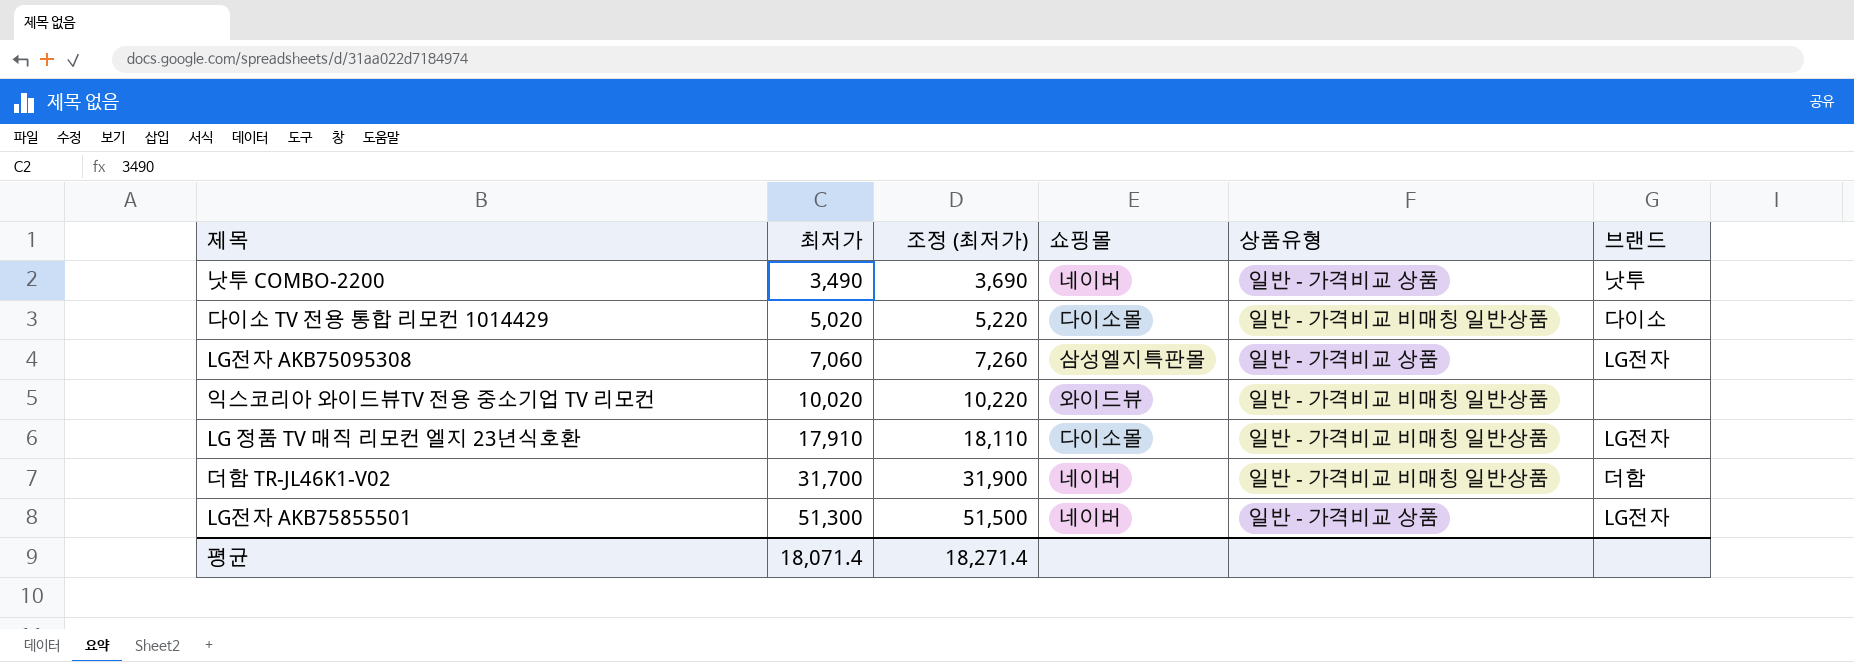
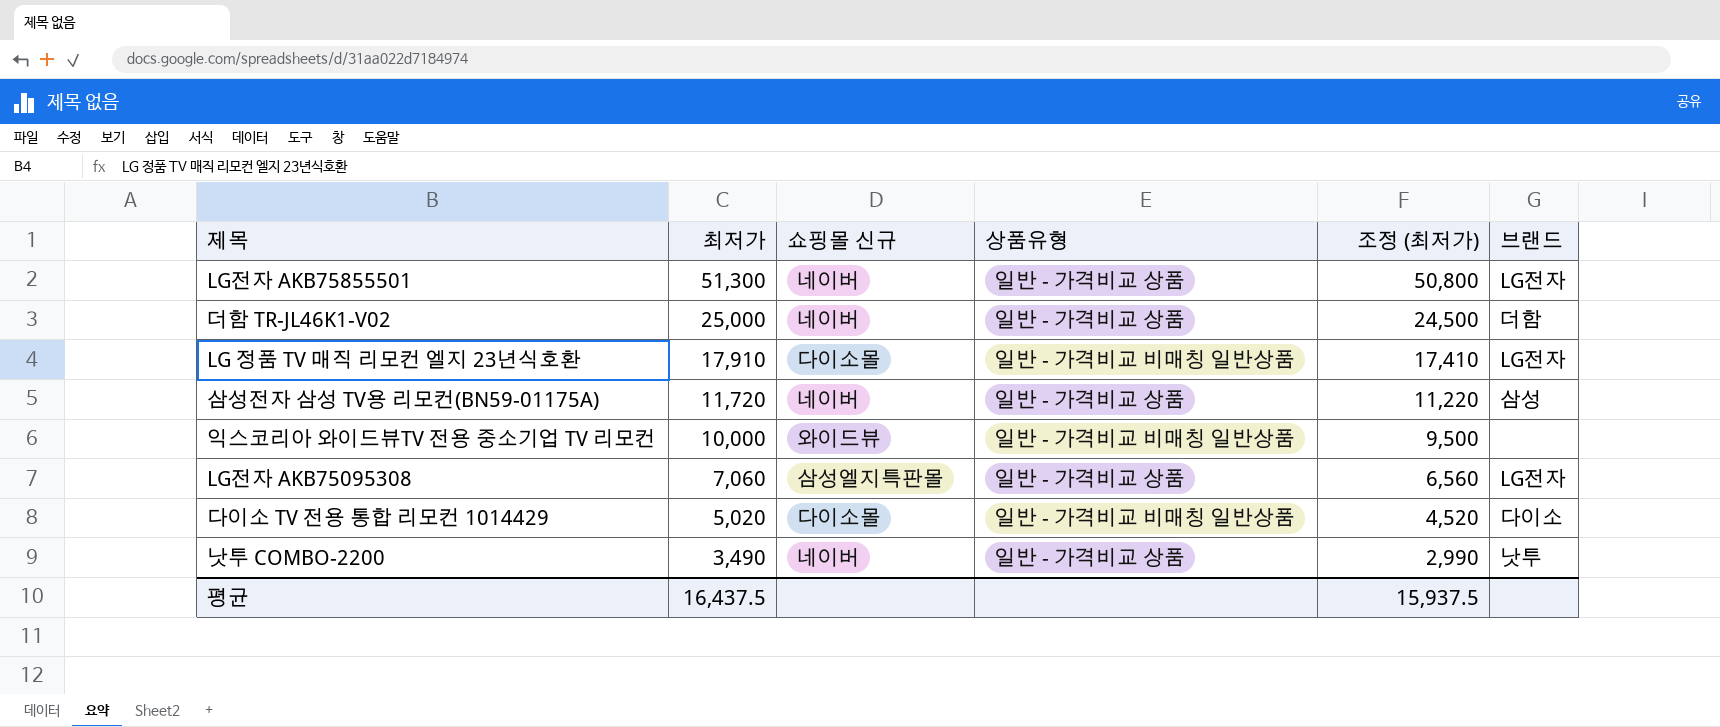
row order: 최저가 ascending -> 최저가 descending
column name: 쇼핑몰 -> 쇼핑몰 신규
column 조정 (최저가) | formula: [최저가] + 200 -> [최저가] - 500
column 조정 (최저가) | position: 3 -> 5
더함 TR-JL46K1-V02 | 최저가: 31,700 -> 25,000
더함 TR-JL46K1-V02 | 상품유형: 일반 - 가격비교 비매칭 일반상품 -> 일반 - 가격비교 상품
row 삼성전자 삼성 TV용 리모컨(BN59-01175A): none -> 11,720 | 네이버 | 일반 - 가격비교 상품 | 11,220 | 삼성
익스코리아 와이드뷰TV 전용 중소기업 TV 리모컨 | 최저가: 10,020 -> 10,000
평균 | 최저가: 18,071.4 -> 16,437.5
평균 | 조정 (최저가): 18,271.4 -> 15,937.5

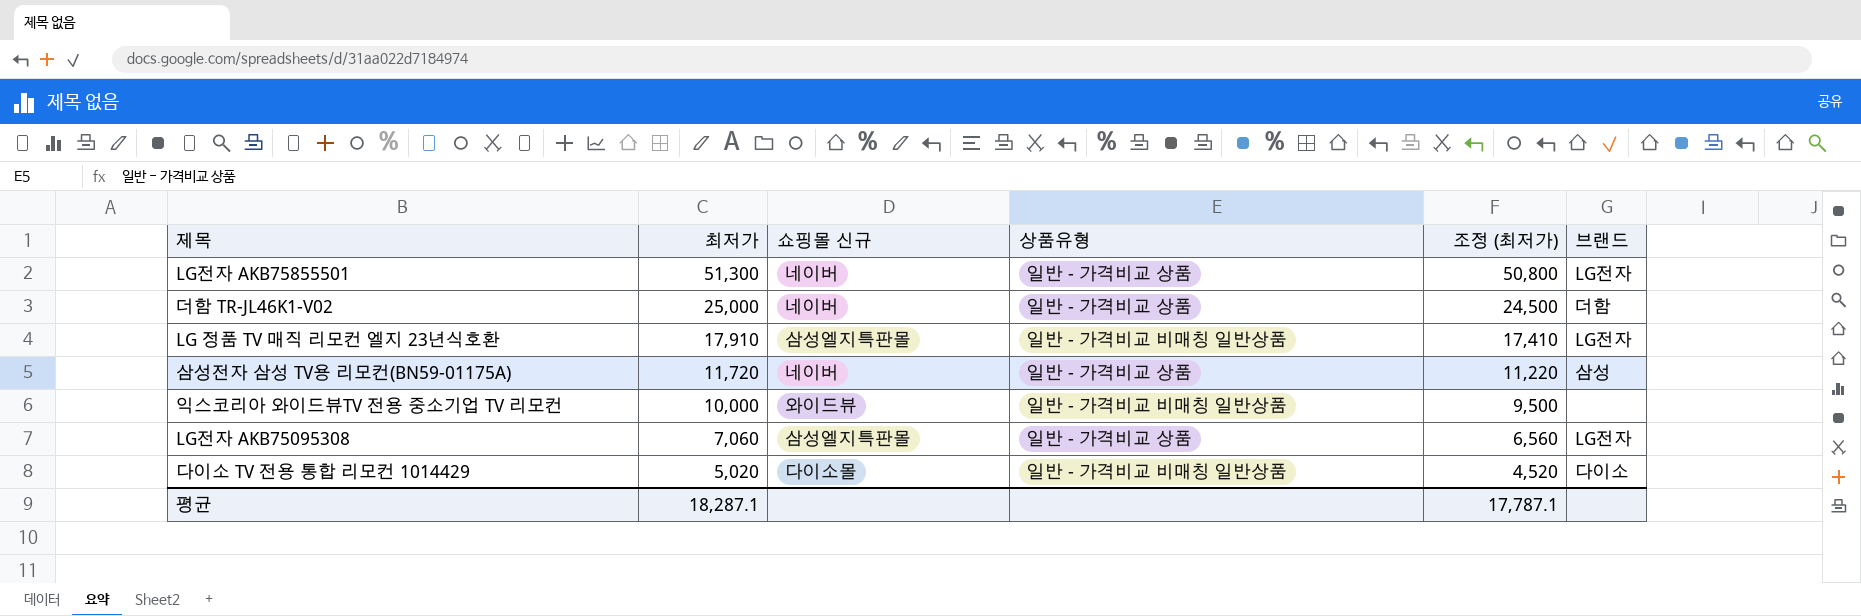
row 낫투 COMBO-2200: 3,490 | 네이버 | 일반 - 가격비교 상품 | 2,990 | 낫투 -> none
LG 정품 TV 매직 리모컨 엘지 23년식호환 | 쇼핑몰 신규: 다이소몰 -> 삼성엘지특판몰
평균 | 최저가: 16,437.5 -> 18,287.1
평균 | 조정 (최저가): 15,937.5 -> 17,787.1

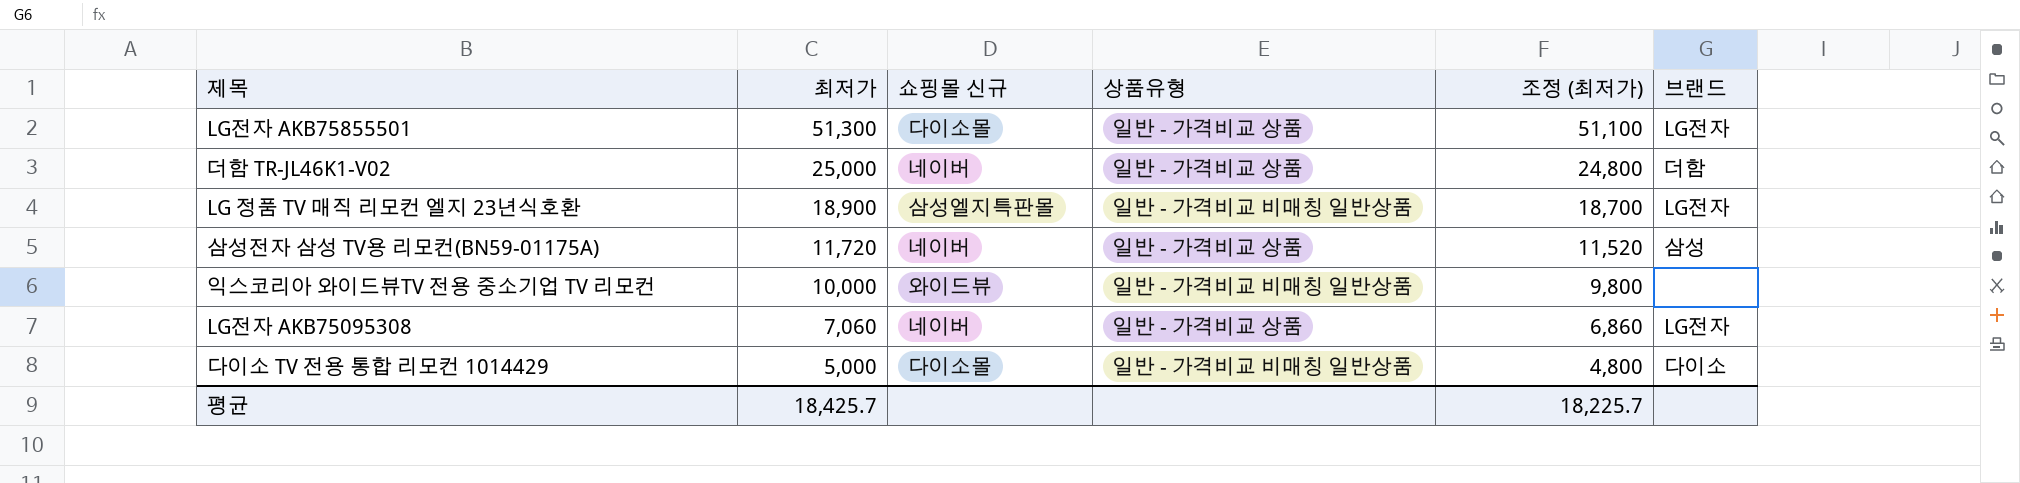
column 조정 (최저가) | formula: [최저가] - 500 -> [최저가] - 200
LG전자 AKB75855501 | 쇼핑몰 신규: 네이버 -> 다이소몰
LG 정품 TV 매직 리모컨 엘지 23년식호환 | 최저가: 17,910 -> 18,900
LG전자 AKB75095308 | 쇼핑몰 신규: 삼성엘지특판몰 -> 네이버
다이소 TV 전용 통합 리모컨 1014429 | 최저가: 5,020 -> 5,000
평균 | 최저가: 18,287.1 -> 18,425.7
평균 | 조정 (최저가): 17,787.1 -> 18,225.7

